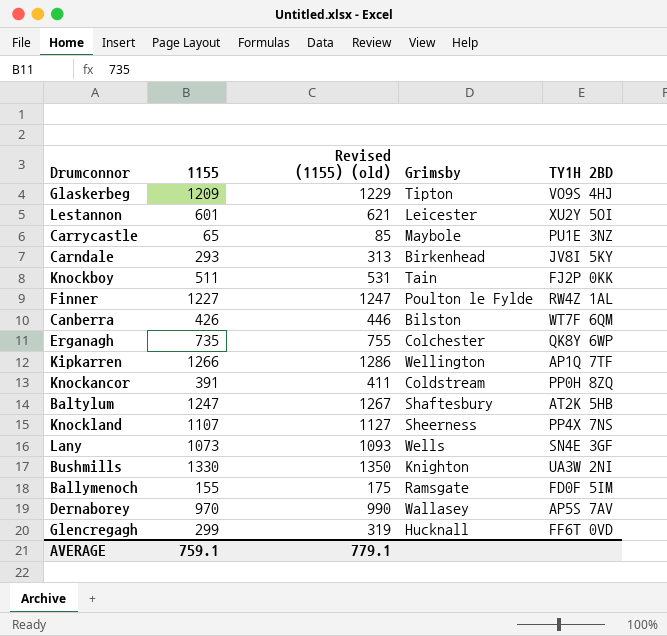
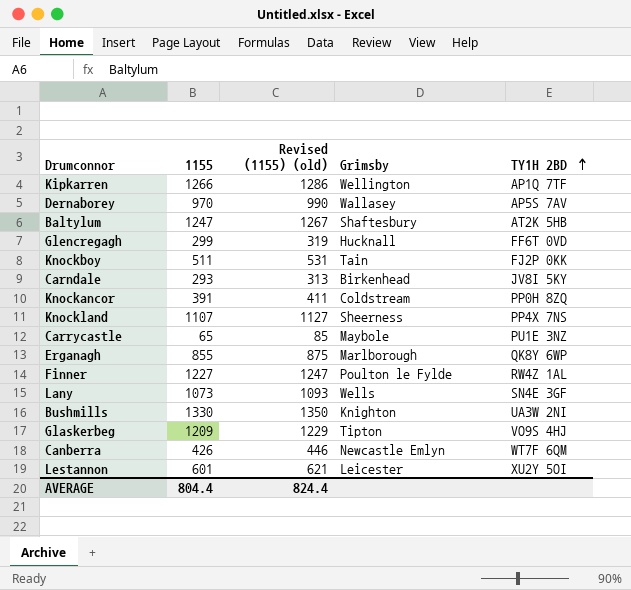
row order: none -> TY1H 2BD ascending
row Ballymenoch: 155 | 175 | Ramsgate | FD0F 5IM -> none
Erganagh | 1155: 735 -> 855
Erganagh | Revised (1155) (old): 755 -> 875
Erganagh | Grimsby: Colchester -> Marlborough
Canberra | Grimsby: Bilston -> Newcastle Emlyn
AVERAGE | 1155: 759.1 -> 804.4
AVERAGE | Revised (1155) (old): 779.1 -> 824.4

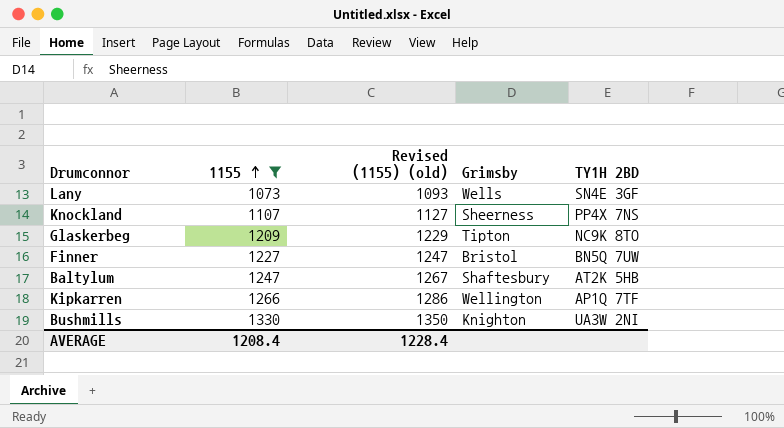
filter: none -> 1155 >= 1073
row order: TY1H 2BD ascending -> 1155 ascending
Glaskerbeg | TY1H 2BD: VO9S 4HJ -> NC9K 8TO
Finner | Grimsby: Poulton le Fylde -> Bristol
Finner | TY1H 2BD: RW4Z 1AL -> BN5Q 7UW
AVERAGE | 1155: 804.4 -> 1208.4
AVERAGE | Revised (1155) (old): 824.4 -> 1228.4

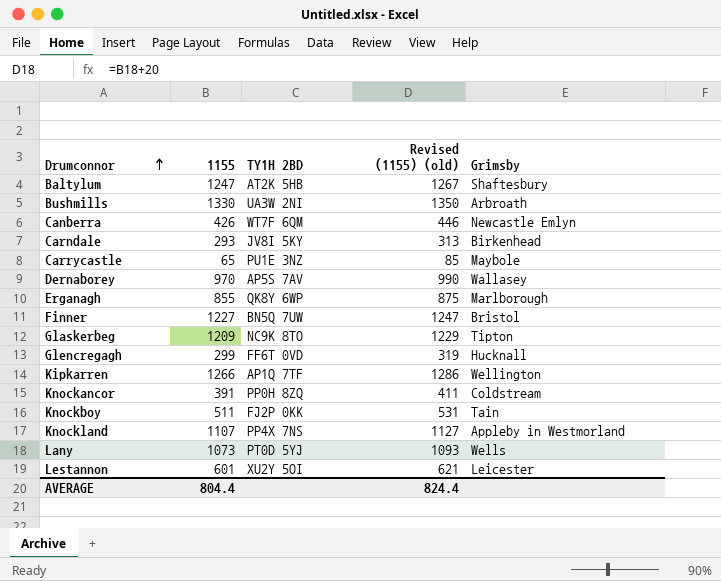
filter: 1155 >= 1073 -> none
row order: 1155 ascending -> Drumconnor ascending
column TY1H 2BD | position: 5 -> 3
Bushmills | Grimsby: Knighton -> Arbroath
Knockland | Grimsby: Sheerness -> Appleby in Westmorland
Lany | TY1H 2BD: SN4E 3GF -> PT0D 5YJ
AVERAGE | 1155: 1208.4 -> 804.4
AVERAGE | Revised (1155) (old): 1228.4 -> 824.4

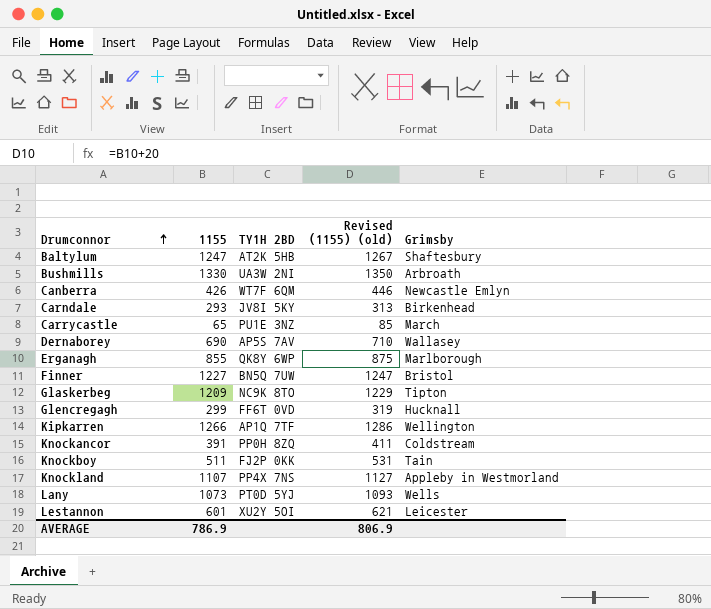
Carrycastle | Grimsby: Maybole -> March
Dernaborey | 1155: 970 -> 690
Dernaborey | Revised (1155) (old): 990 -> 710
AVERAGE | 1155: 804.4 -> 786.9
AVERAGE | Revised (1155) (old): 824.4 -> 806.9

